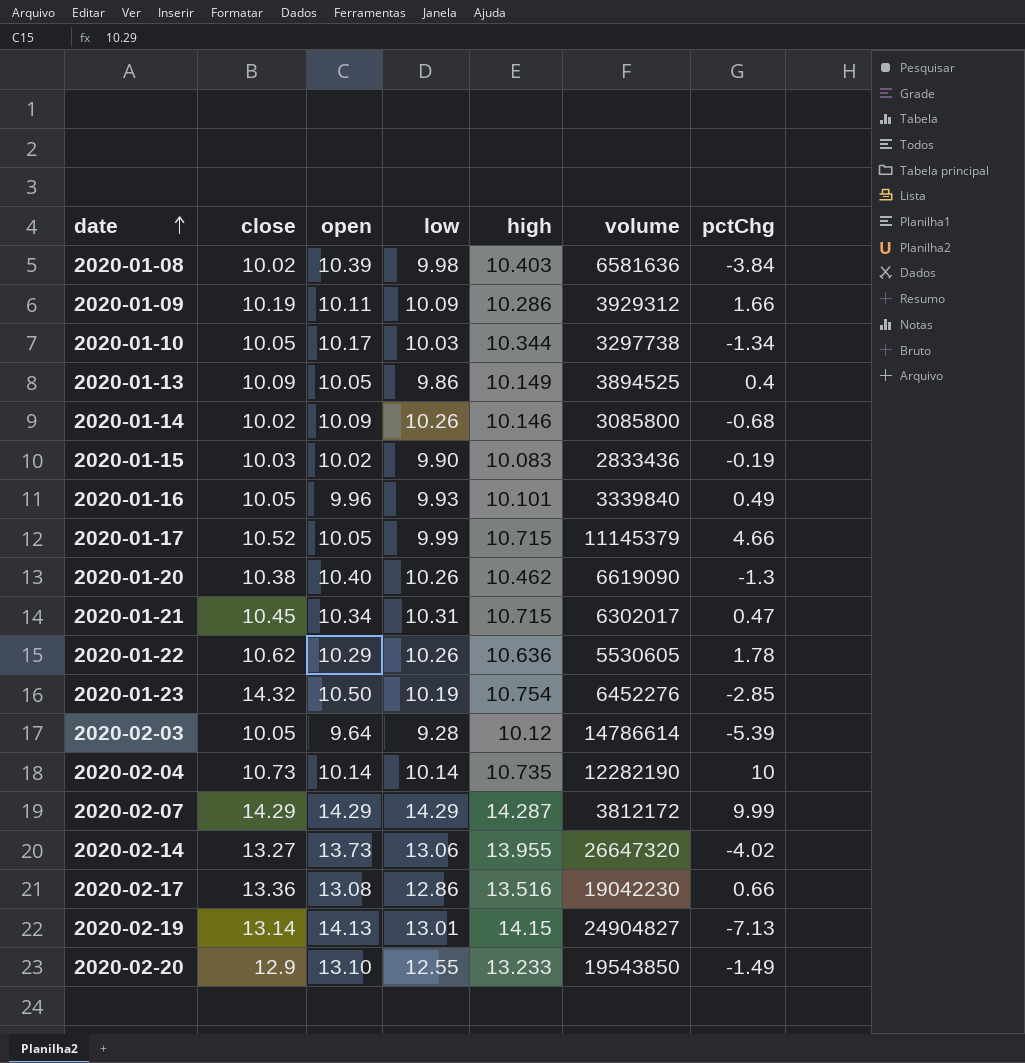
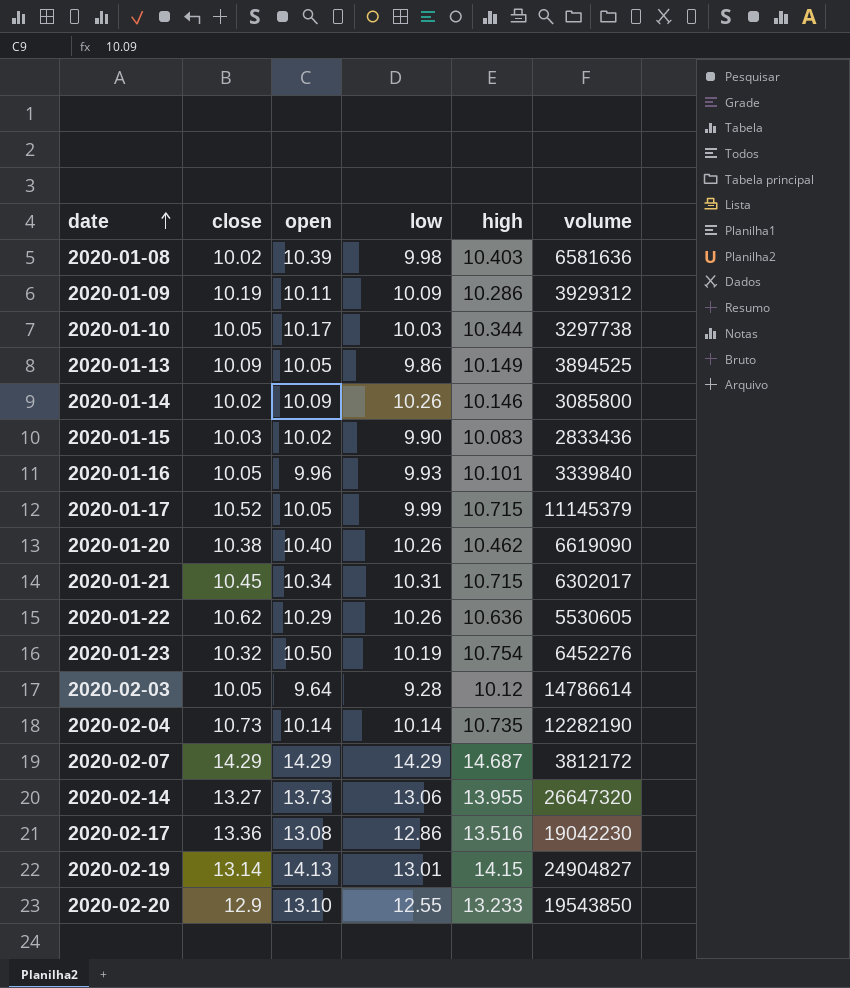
column pctChg | position: 7 -> none
2020-01-23 | close: 14.32 -> 10.32
2020-02-07 | high: 14.287 -> 14.687

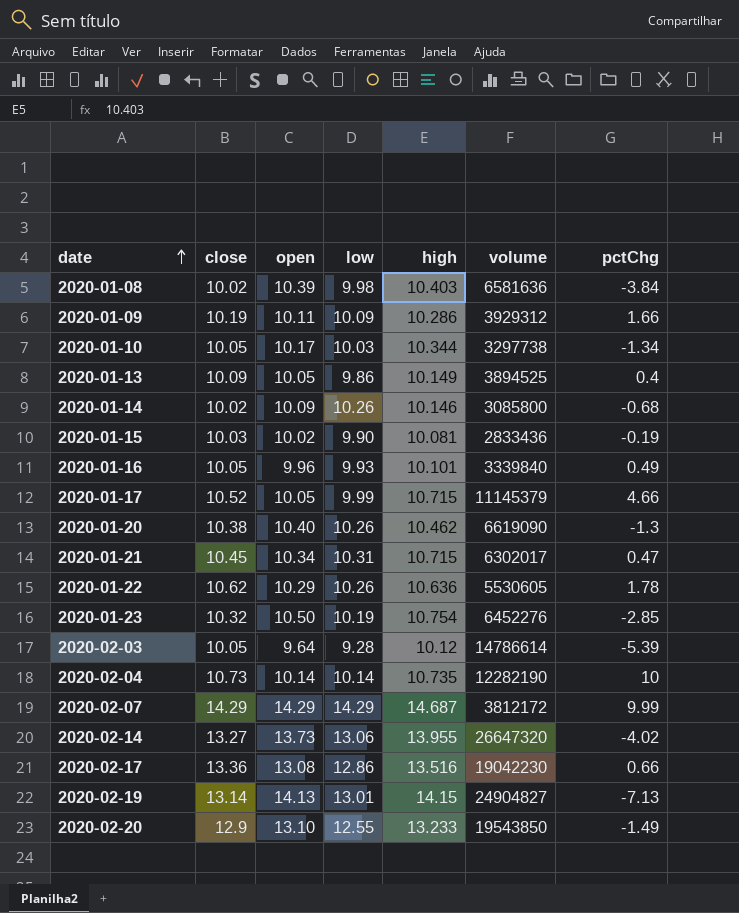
column pctChg | position: none -> 7
2020-01-15 | high: 10.083 -> 10.081

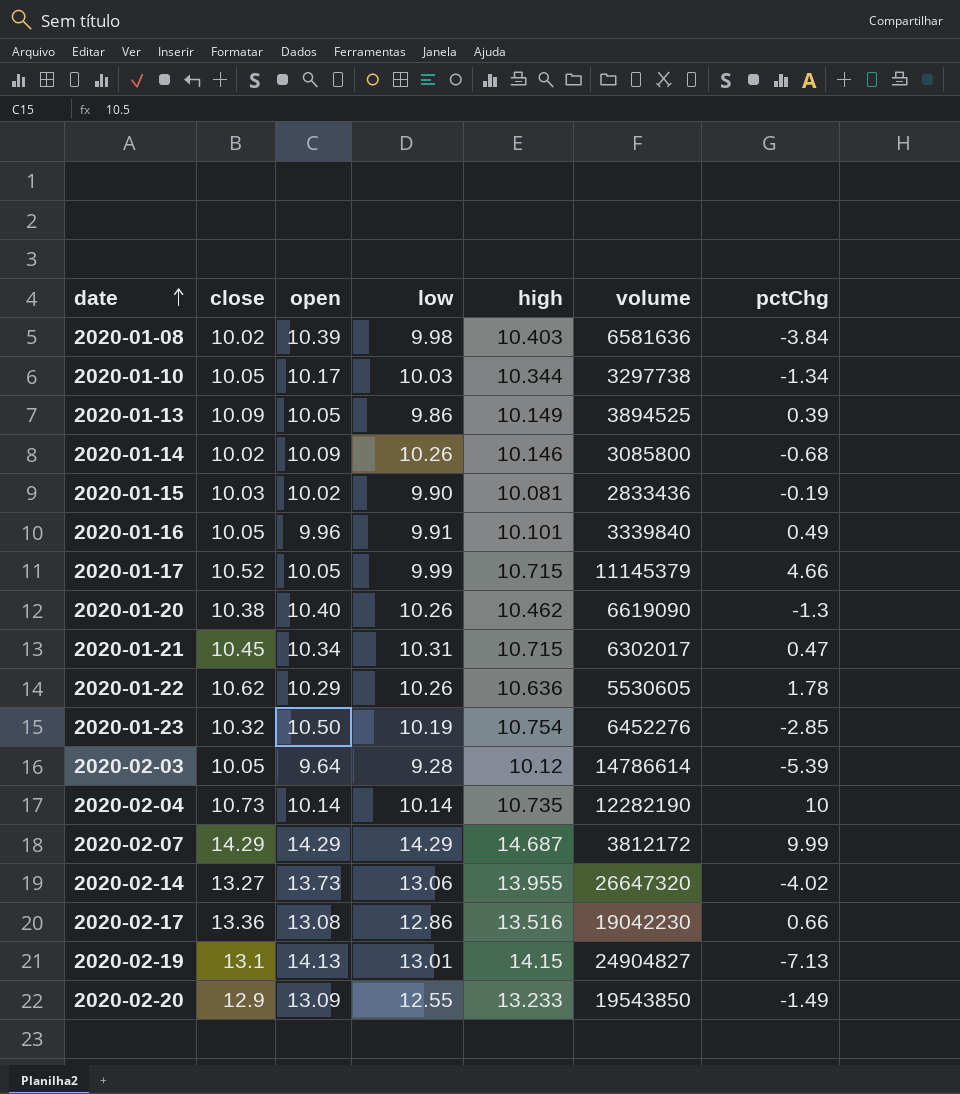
row 2020-01-09: 10.19 | 10.11 | 10.09 | 10.286 | 3929312 | 1.66 -> none
2020-01-13 | pctChg: 0.4 -> 0.39
2020-01-16 | low: 9.93 -> 9.91
2020-02-19 | close: 13.14 -> 13.1
2020-02-20 | open: 13.10 -> 13.09

